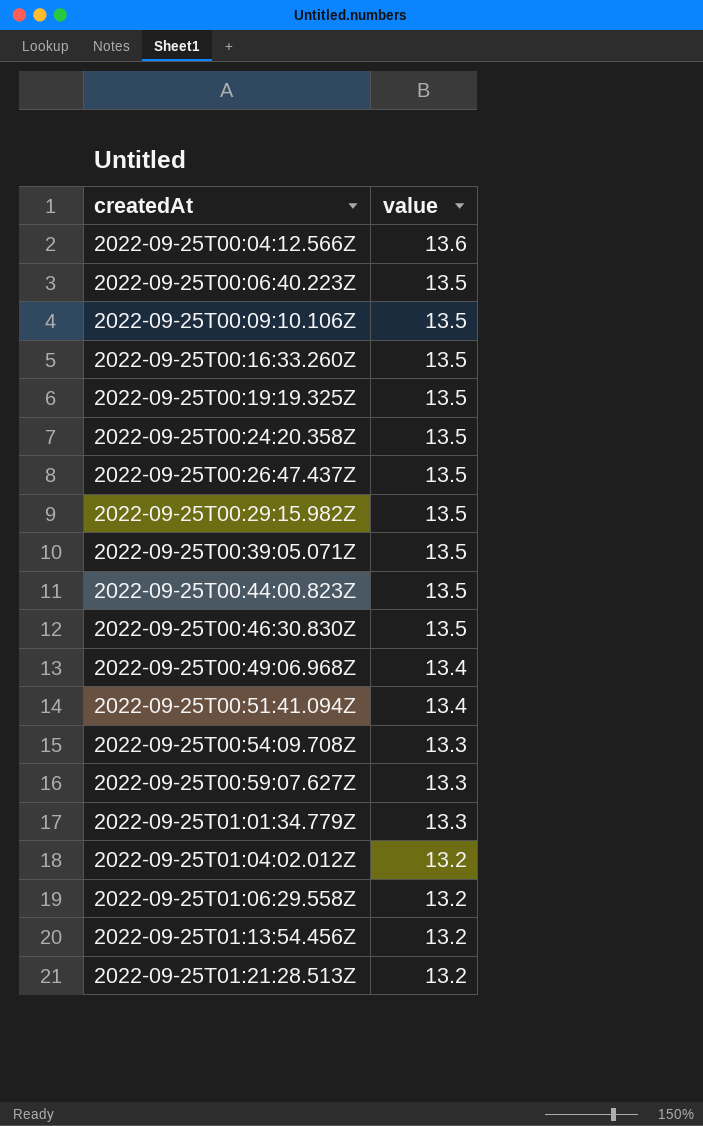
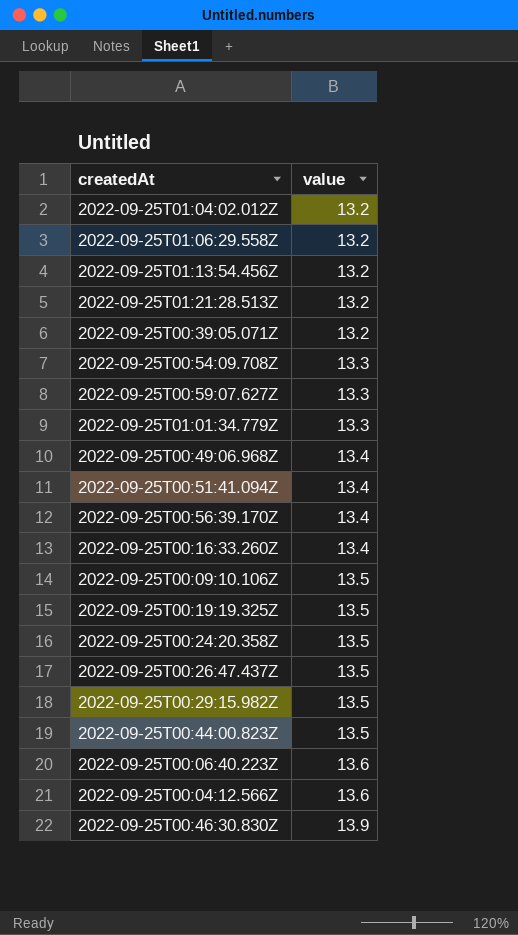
row order: createdAt ascending -> value ascending
2022-09-25T00:39:05.071Z | value: 13.5 -> 13.2
row 2022-09-25T00:56:39.170Z: none -> 13.4
2022-09-25T00:16:33.260Z | value: 13.5 -> 13.4
2022-09-25T00:06:40.223Z | value: 13.5 -> 13.6
2022-09-25T00:46:30.830Z | value: 13.5 -> 13.9

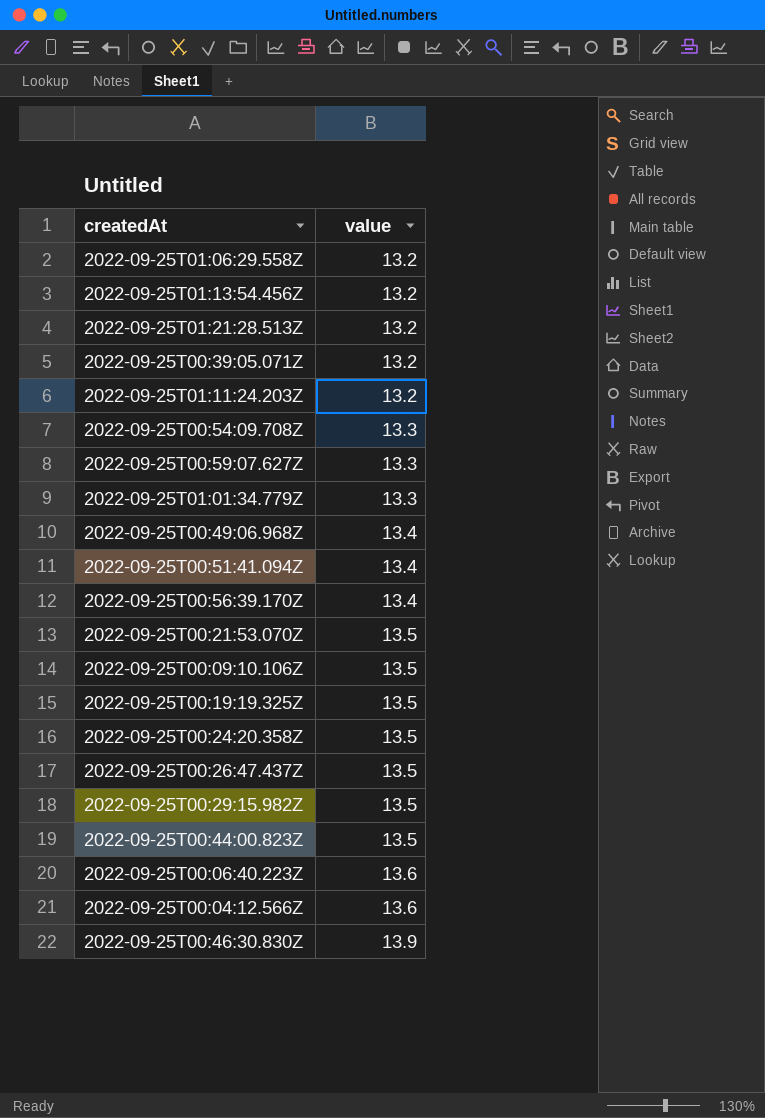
row 2022-09-25T01:04:02.012Z: 13.2 -> none
row 2022-09-25T00:16:33.260Z: 13.4 -> none
row 2022-09-25T01:11:24.203Z: none -> 13.2
row 2022-09-25T00:21:53.070Z: none -> 13.5

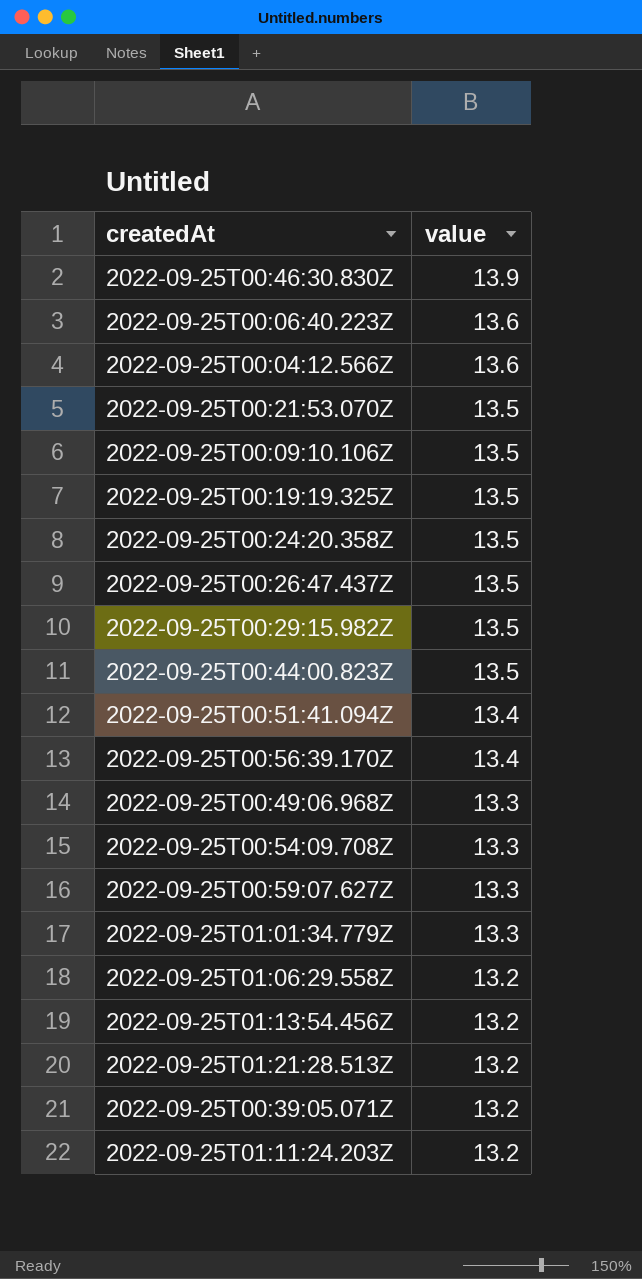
row order: value ascending -> value descending
2022-09-25T00:49:06.968Z | value: 13.4 -> 13.3

